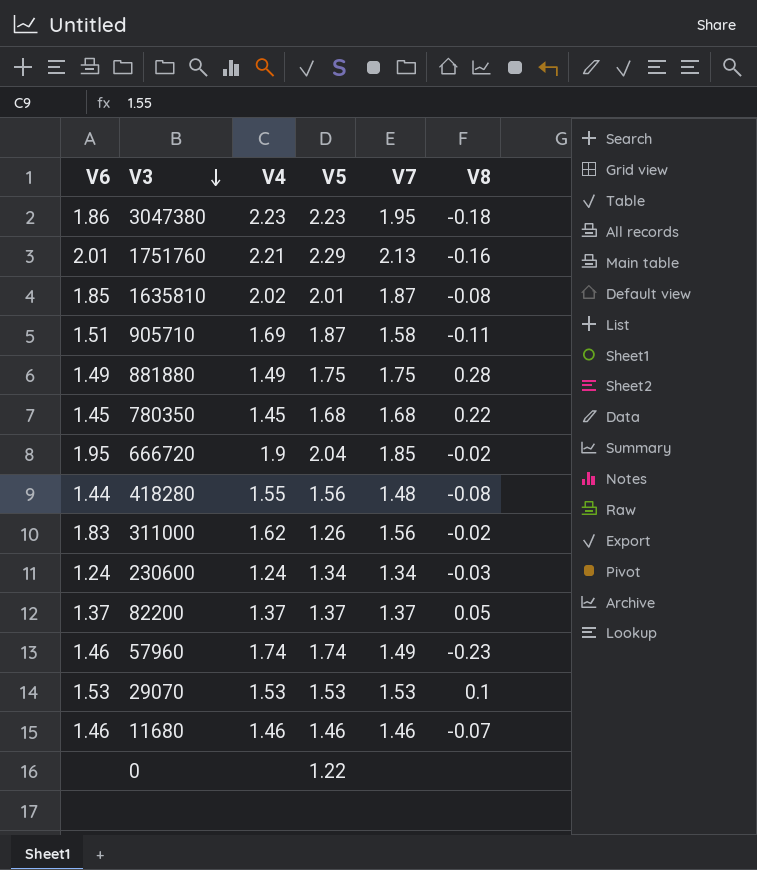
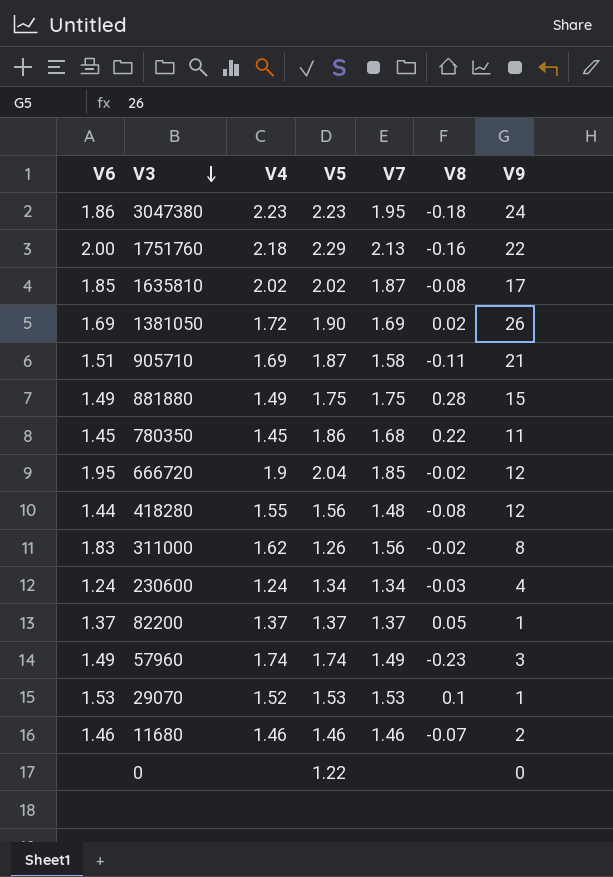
column V9 | position: none -> 7
1751760 | V6: 2.01 -> 2.00
1751760 | V4: 2.21 -> 2.18
1635810 | V5: 2.01 -> 2.02
row 1381050: none -> 1.69 | 1.72 | 1.90 | 1.69 | 0.02 | 26
780350 | V5: 1.68 -> 1.86
57960 | V6: 1.46 -> 1.49
29070 | V4: 1.53 -> 1.52

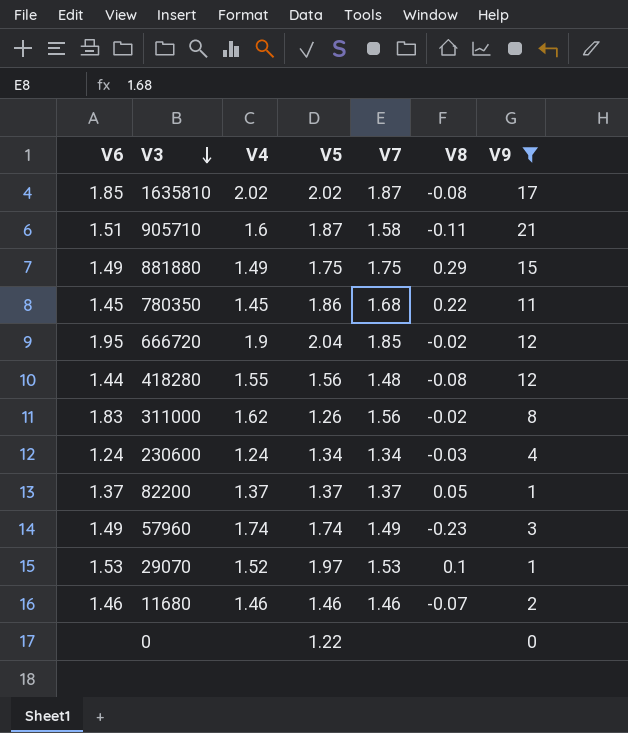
filter: none -> V9 <= 21
905710 | V4: 1.69 -> 1.6
881880 | V8: 0.28 -> 0.29
29070 | V5: 1.53 -> 1.97

